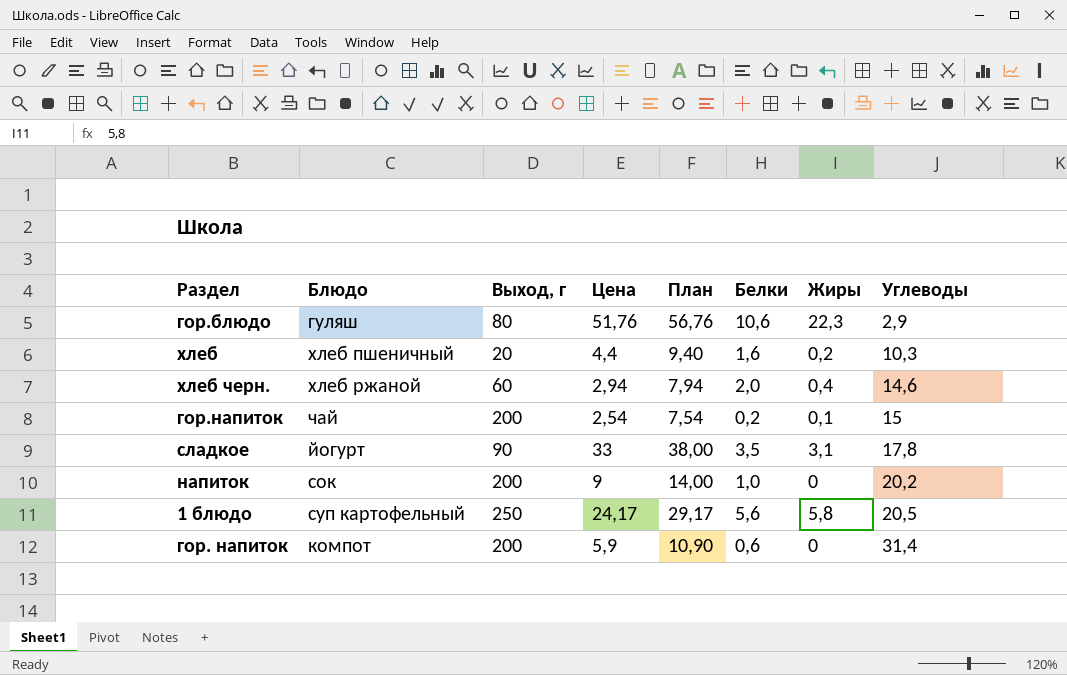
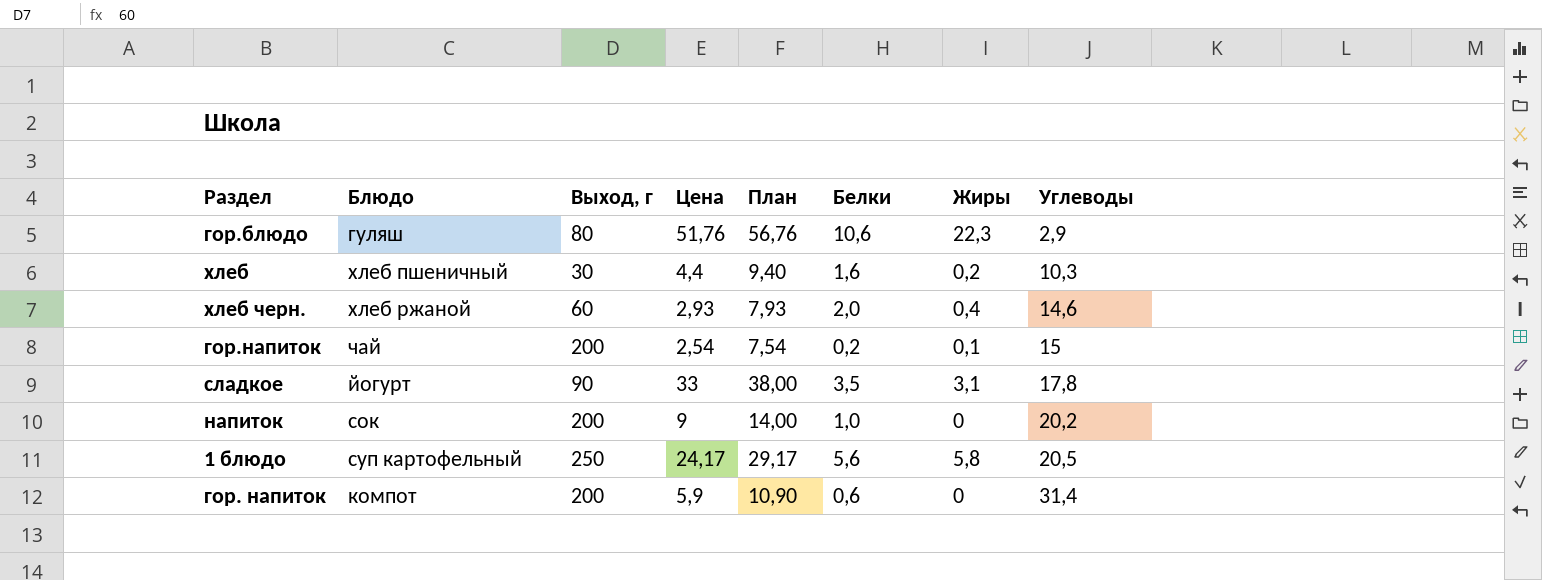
хлеб | Выход, г: 20 -> 30
хлеб черн. | Цена: 2,94 -> 2,93
хлеб черн. | План: 7,94 -> 7,93

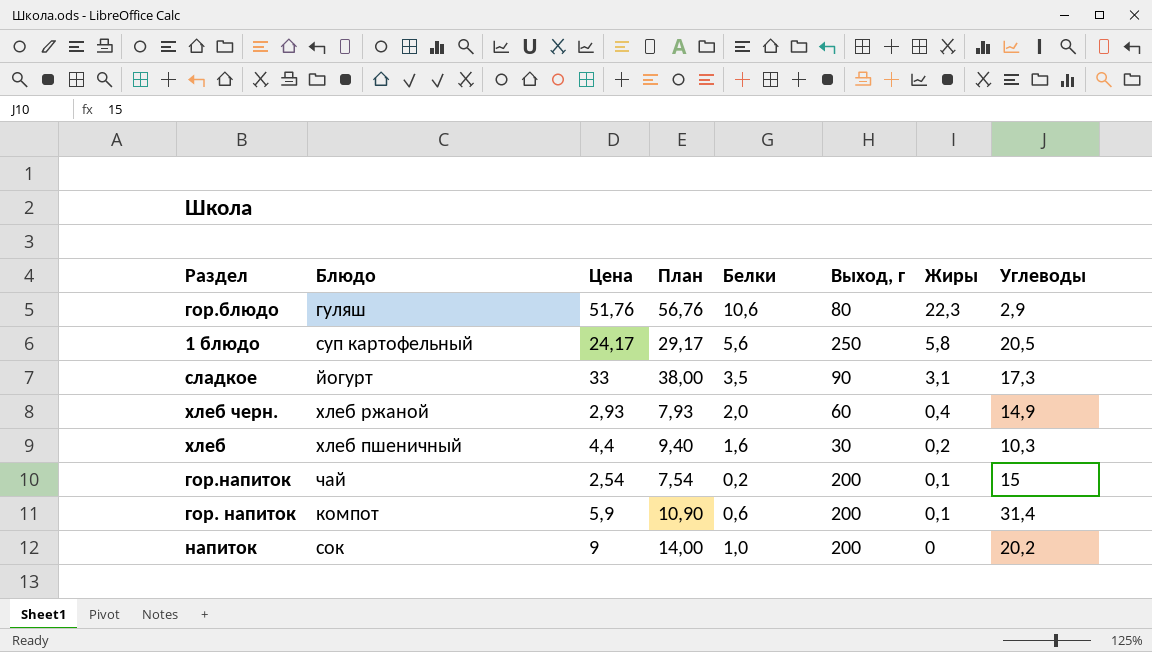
row order: Углеводы ascending -> Жиры descending
column Выход, г | position: 3 -> 6
сладкое | Углеводы: 17,8 -> 17,3
хлеб черн. | Углеводы: 14,6 -> 14,9
гор. напиток | Жиры: 0 -> 0,1

